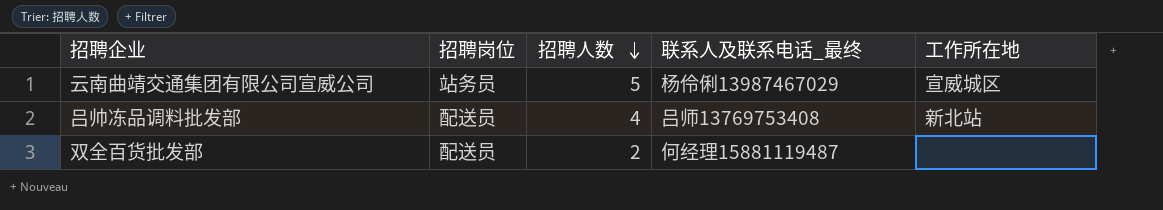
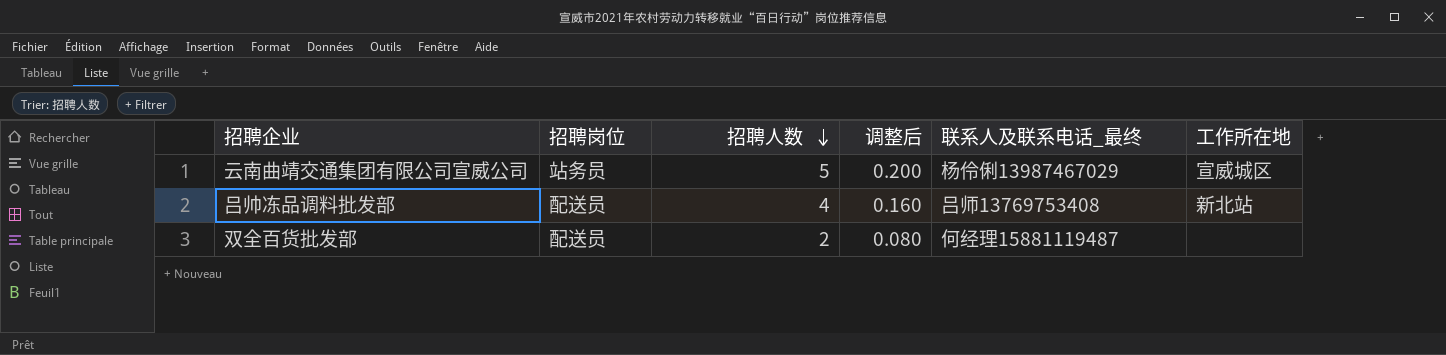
column 调整后 | formula: none -> [招聘人数] * 0.04

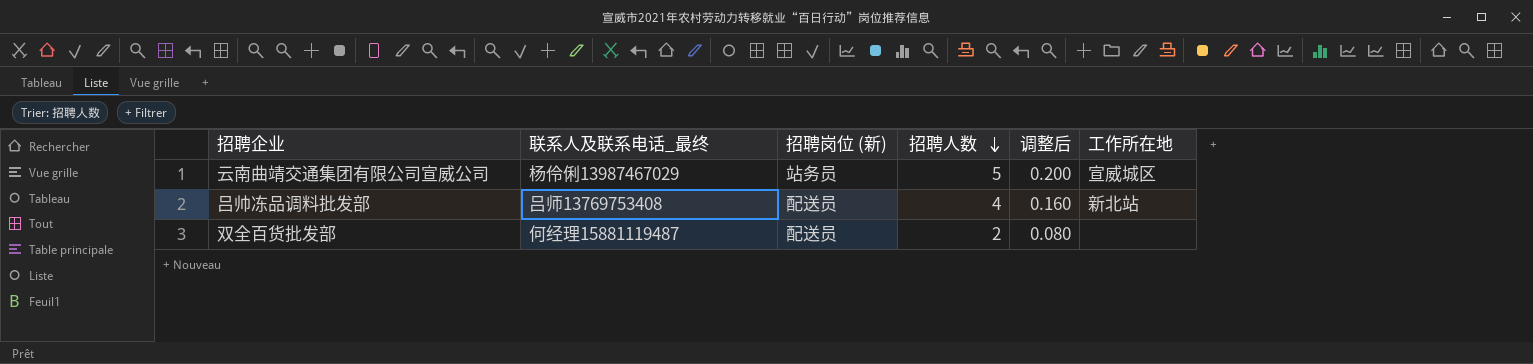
column 联系人及联系电话_最终 | position: 5 -> 2
column name: 招聘岗位 -> 招聘岗位 (新)

